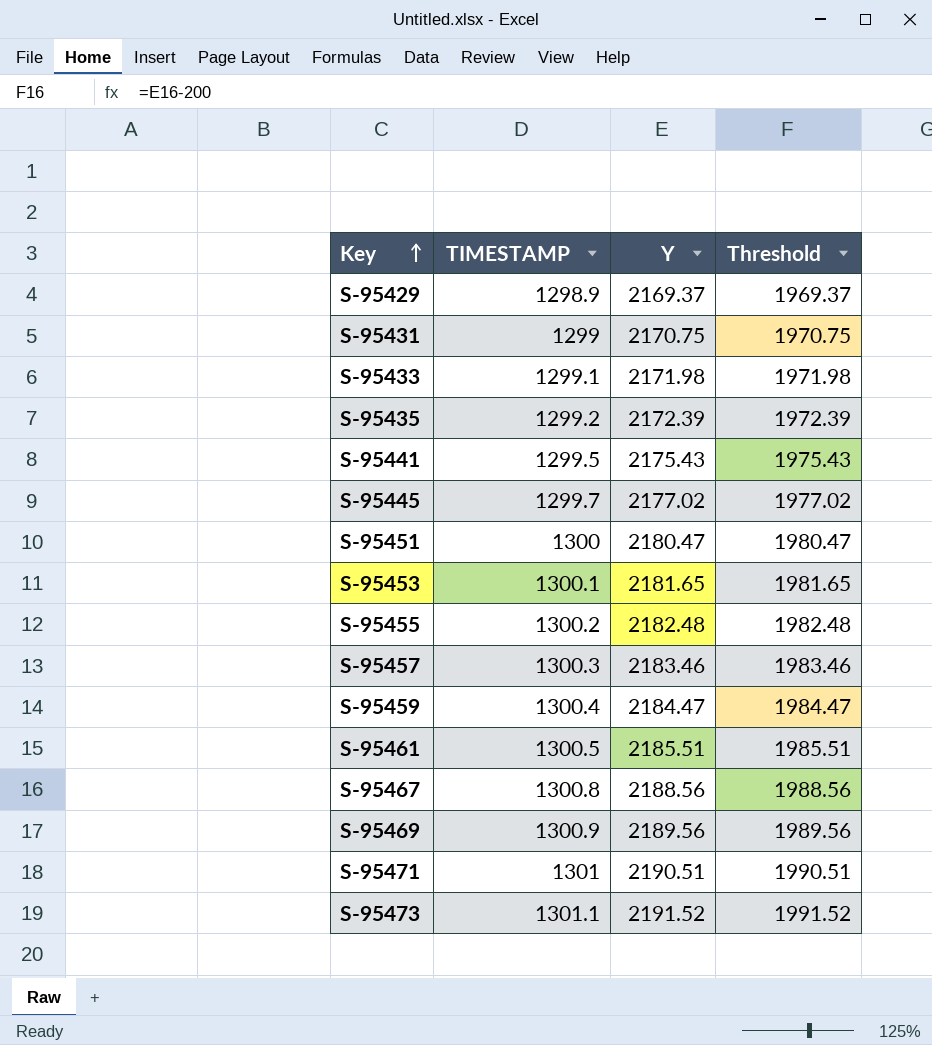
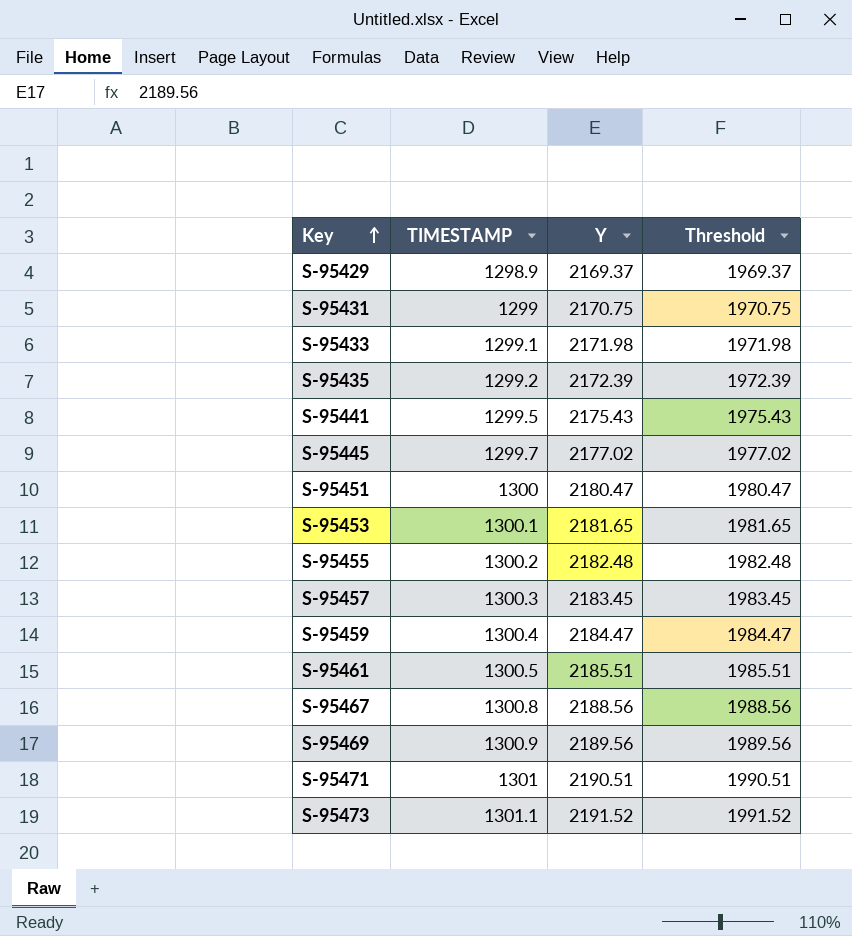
S-95457 | Y: 2183.46 -> 2183.45
S-95457 | Threshold: 1983.46 -> 1983.45

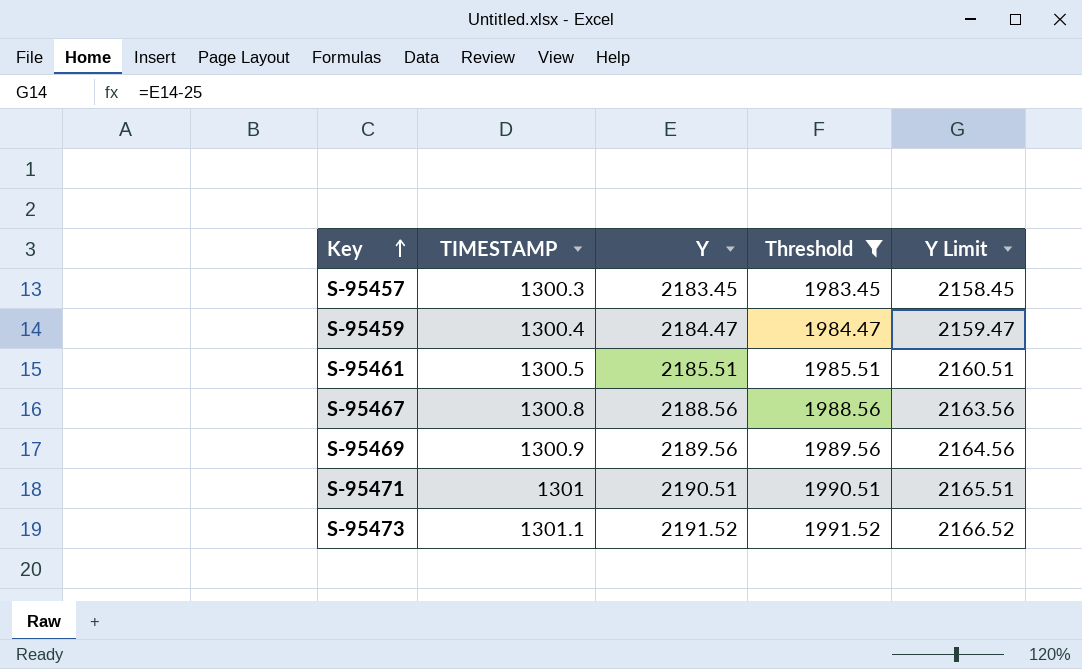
filter: none -> Threshold >= 1983.45
column Y Limit | formula: none -> [Y] - 25

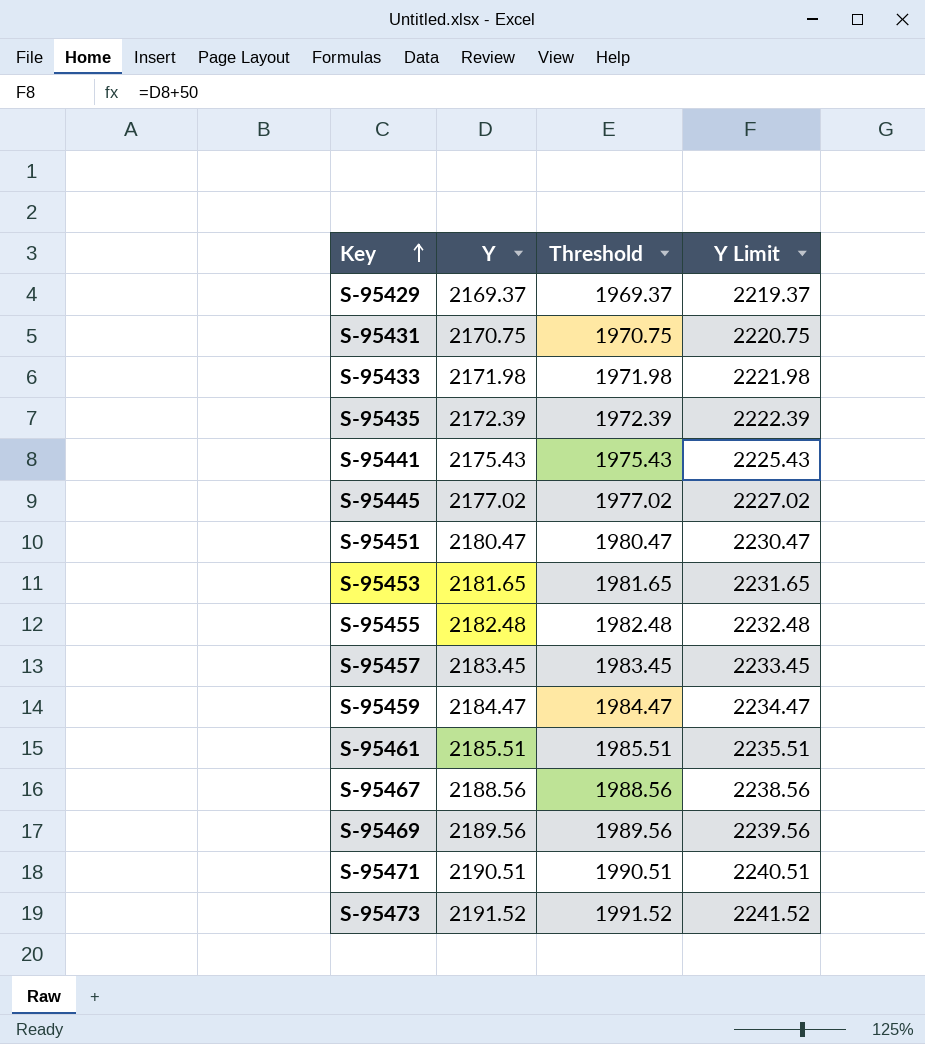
filter: Threshold >= 1983.45 -> none
column TIMESTAMP | position: 2 -> none
column Y Limit | formula: [Y] - 25 -> [Y] + 50

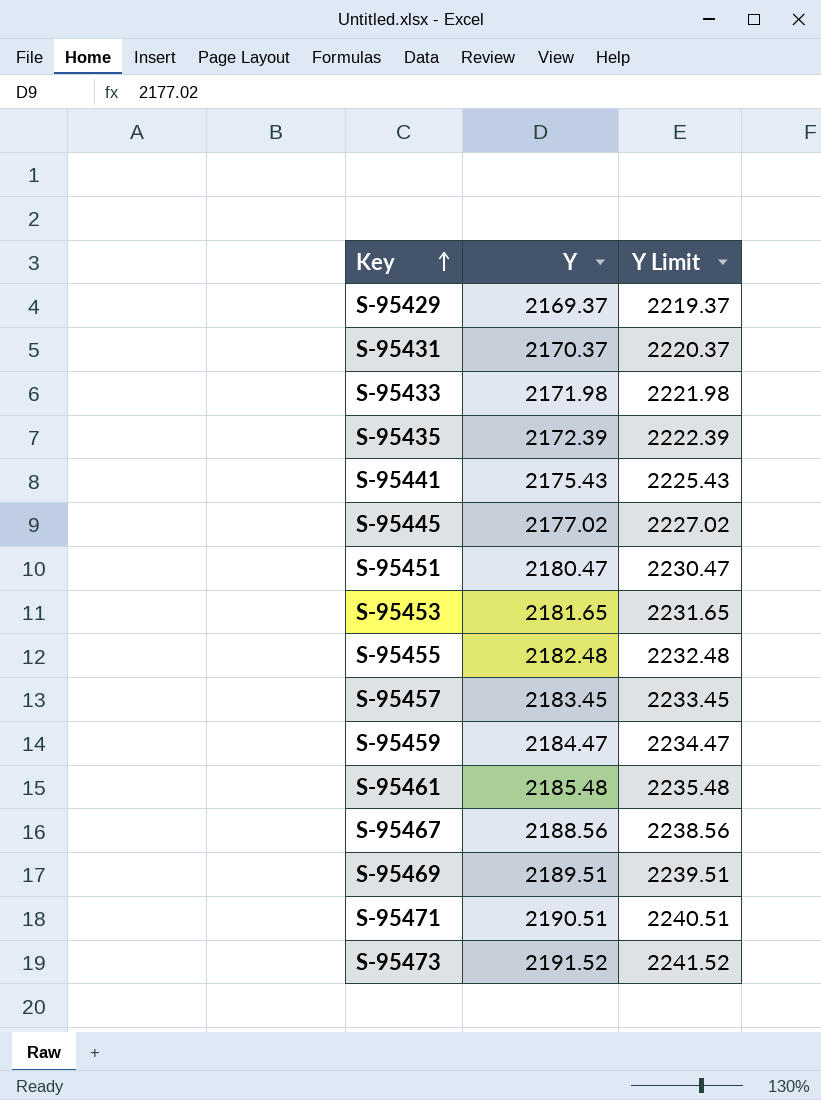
column Threshold | formula: [Y] - 200 -> none
S-95431 | Y: 2170.75 -> 2170.37
S-95431 | Y Limit: 2220.75 -> 2220.37
S-95461 | Y: 2185.51 -> 2185.48
S-95461 | Y Limit: 2235.51 -> 2235.48
S-95469 | Y: 2189.56 -> 2189.51
S-95469 | Y Limit: 2239.56 -> 2239.51

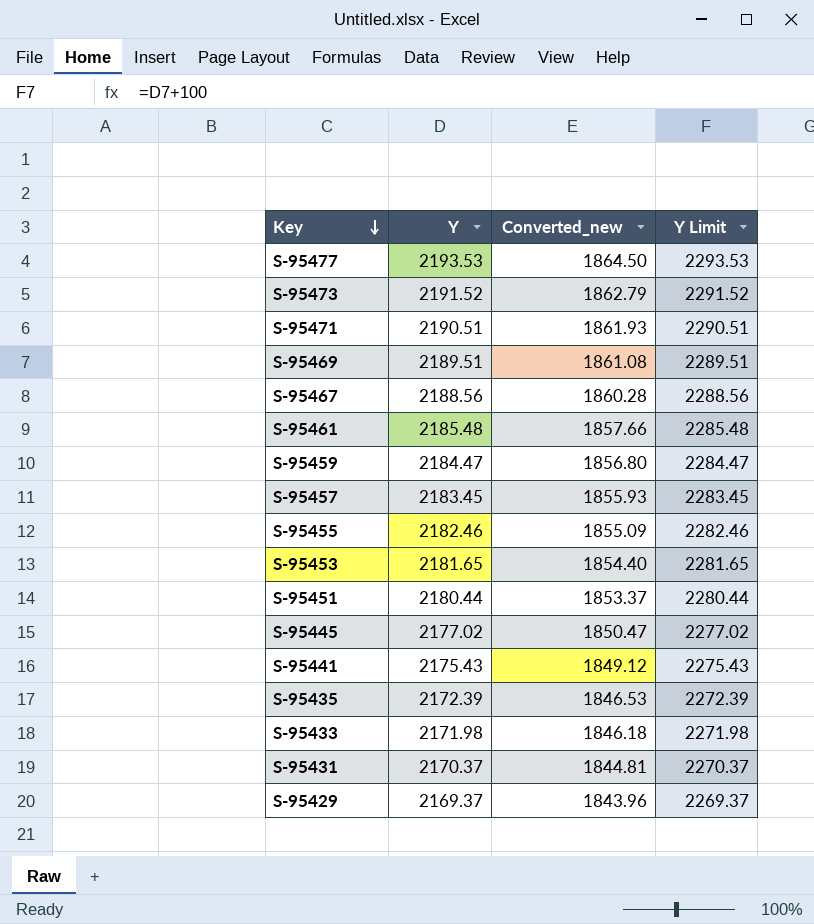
row order: Key ascending -> Key descending
column Converted_new | formula: none -> [Y] * 0.85
column Y Limit | formula: [Y] + 50 -> [Y] + 100
row S-95477: none -> 2193.53 | 1864.50 | 2293.53
S-95455 | Y: 2182.48 -> 2182.46
S-95451 | Y: 2180.47 -> 2180.44

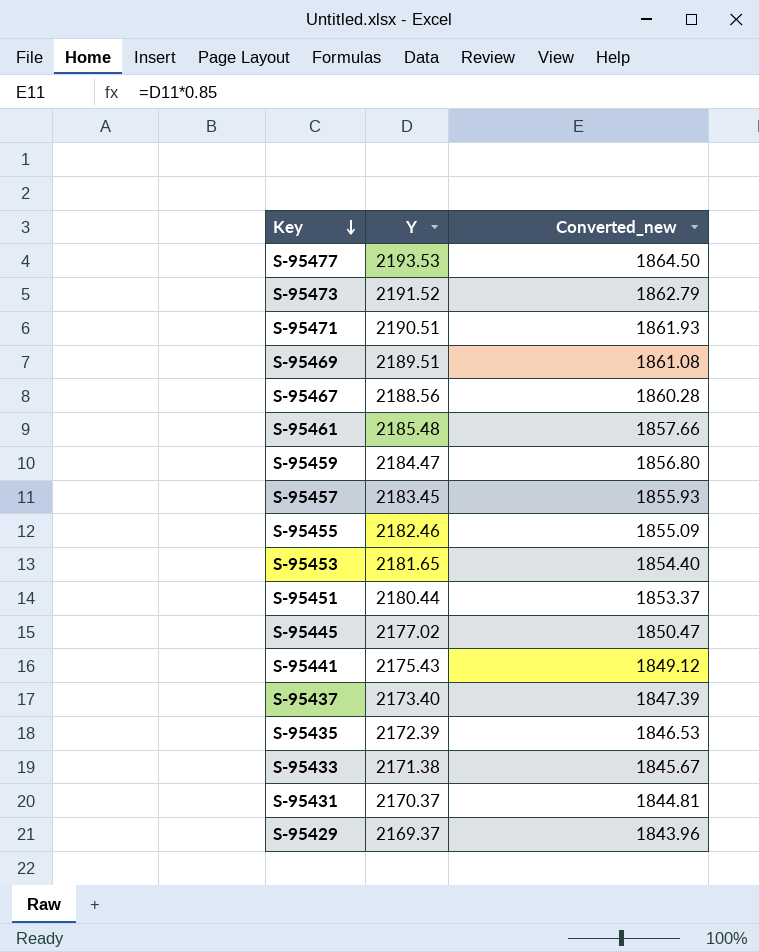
column Y Limit | formula: [Y] + 100 -> none
row S-95437: none -> 2173.40 | 1847.39
S-95433 | Y: 2171.98 -> 2171.38
S-95433 | Converted_new: 1846.18 -> 1845.67

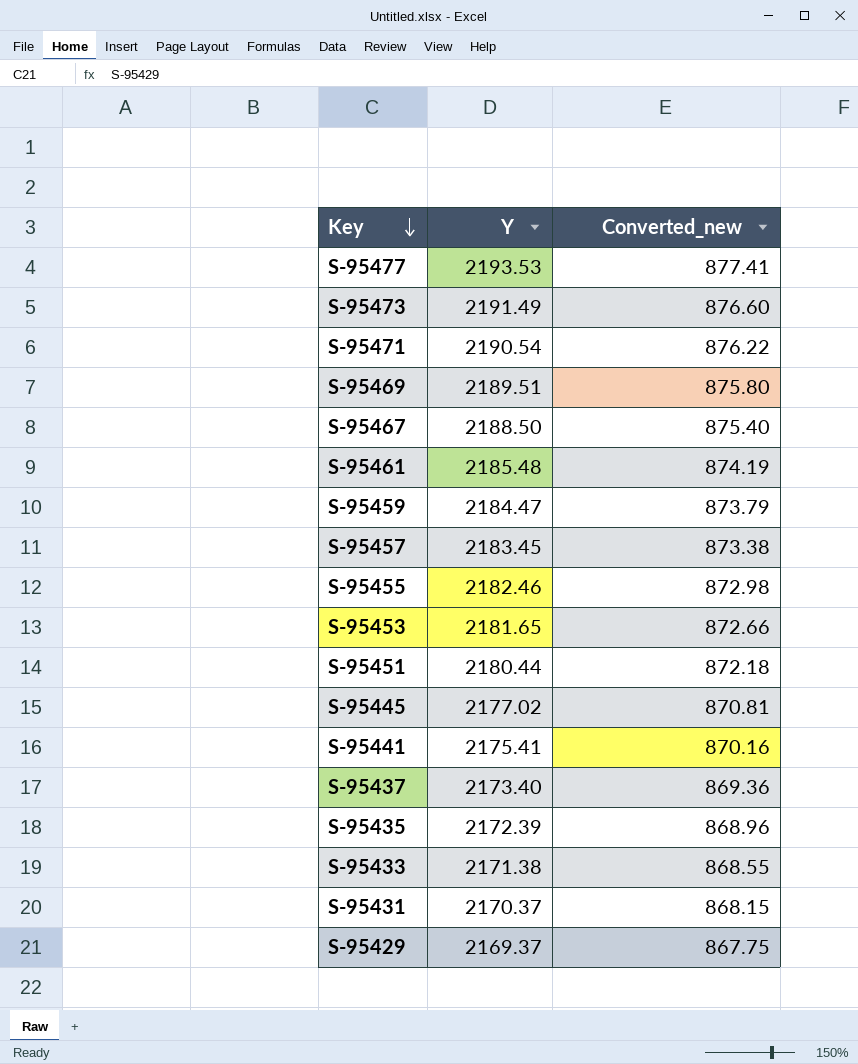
column Converted_new | formula: [Y] * 0.85 -> [Y] * 0.4
S-95473 | Y: 2191.52 -> 2191.49
S-95471 | Y: 2190.51 -> 2190.54
S-95467 | Y: 2188.56 -> 2188.50
S-95441 | Y: 2175.43 -> 2175.41

